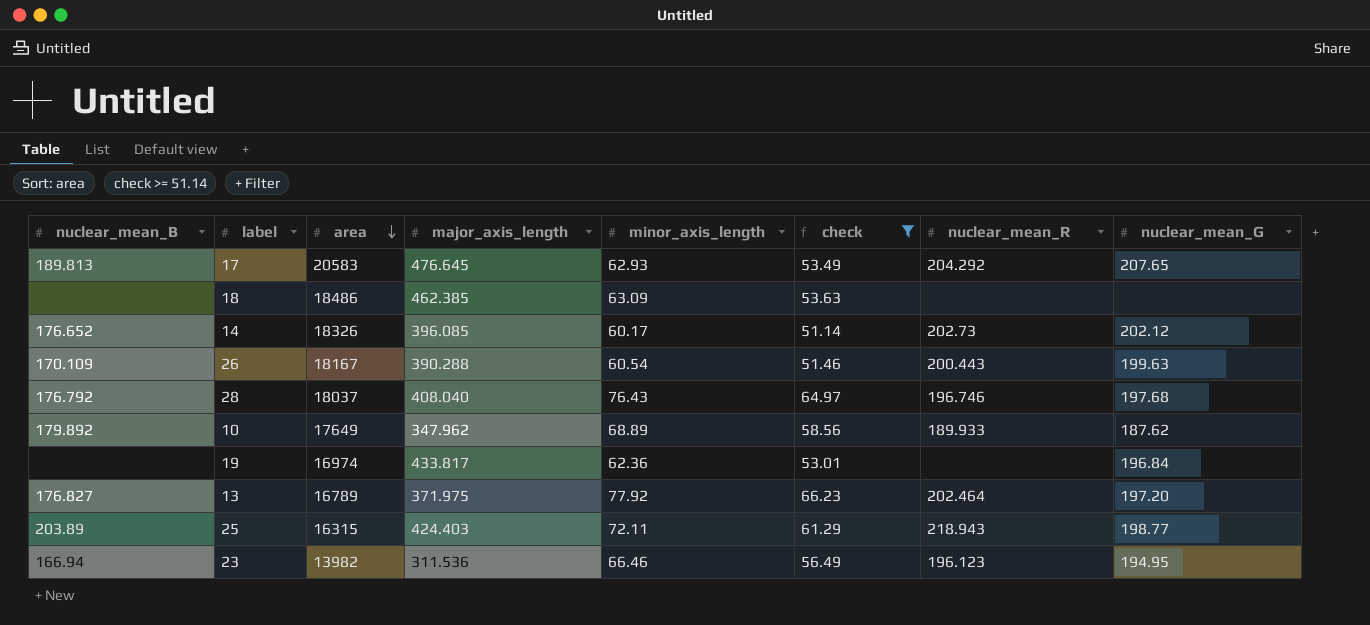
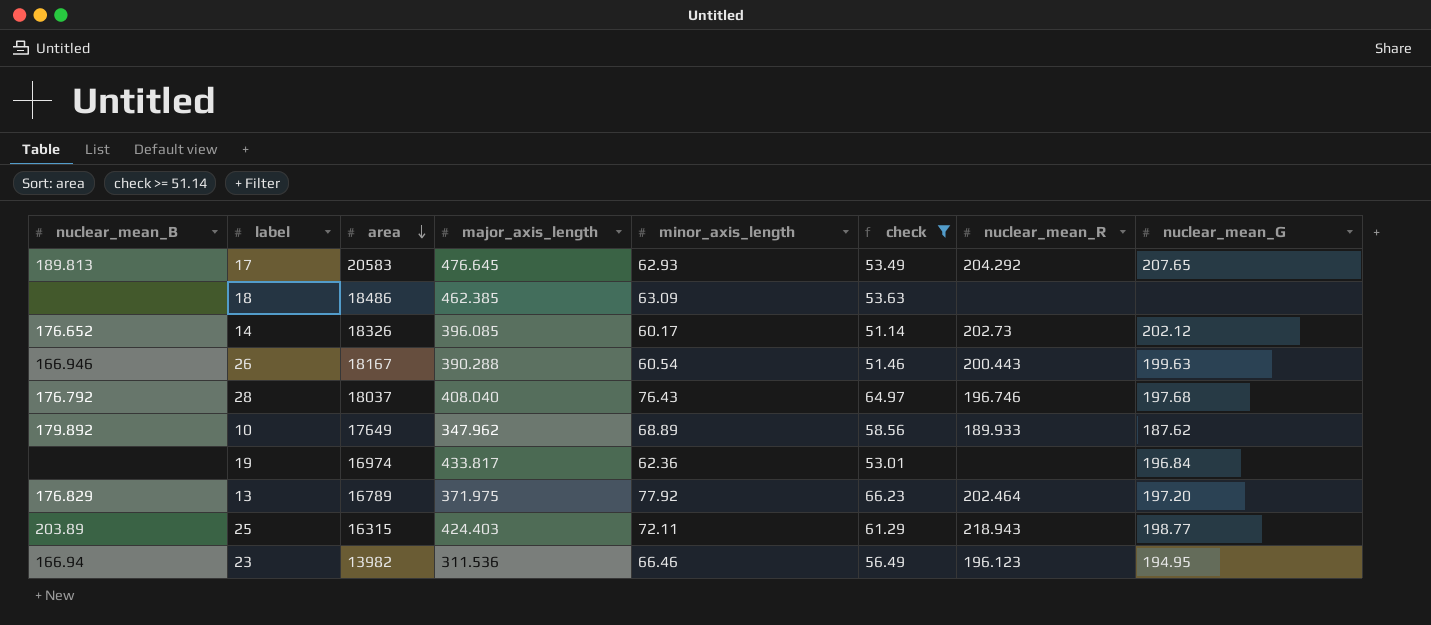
26 | nuclear_mean_B: 170.109 -> 166.946
13 | nuclear_mean_B: 176.827 -> 176.829

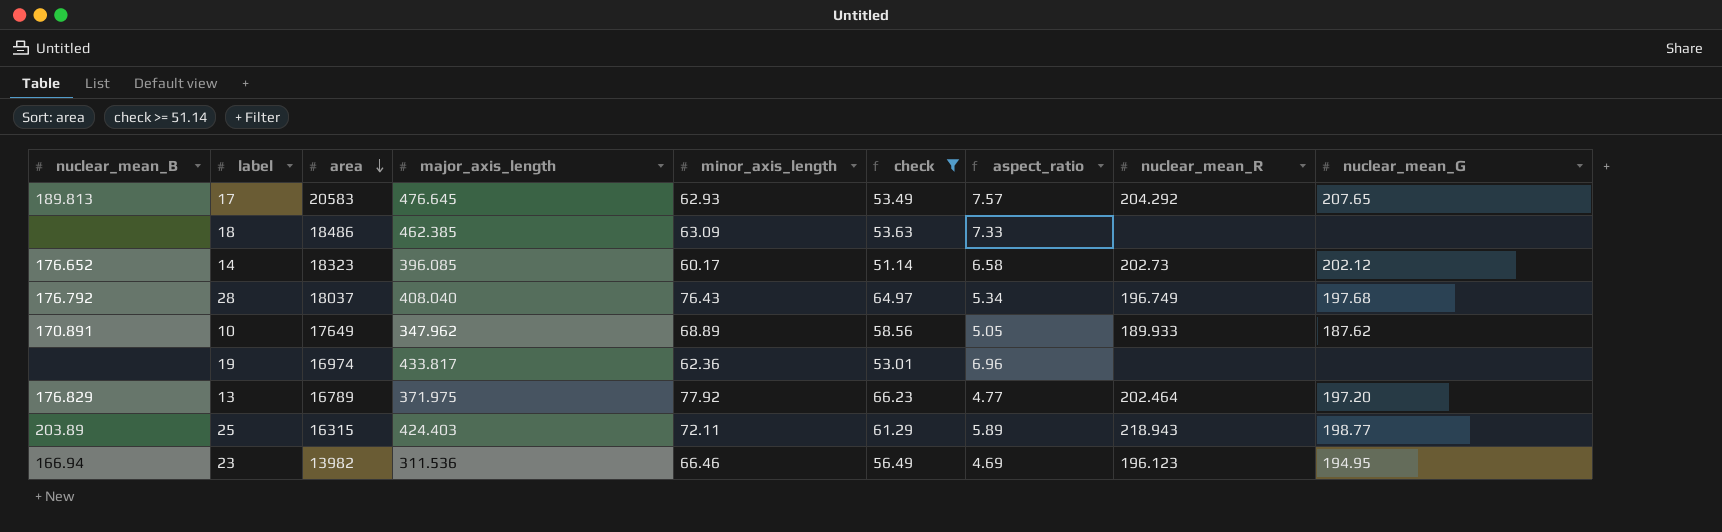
column aspect_ratio | formula: none -> [major_axis_length] / [minor_axis_length]
row 26: 166.946 | 18167 | 390.288 | 60.54 | 51.46 | 200.443 | 199.63 -> none
14 | area: 18326 -> 18323
28 | nuclear_mean_R: 196.746 -> 196.749
10 | nuclear_mean_B: 179.892 -> 170.891
19 | nuclear_mean_G: 196.84 -> none

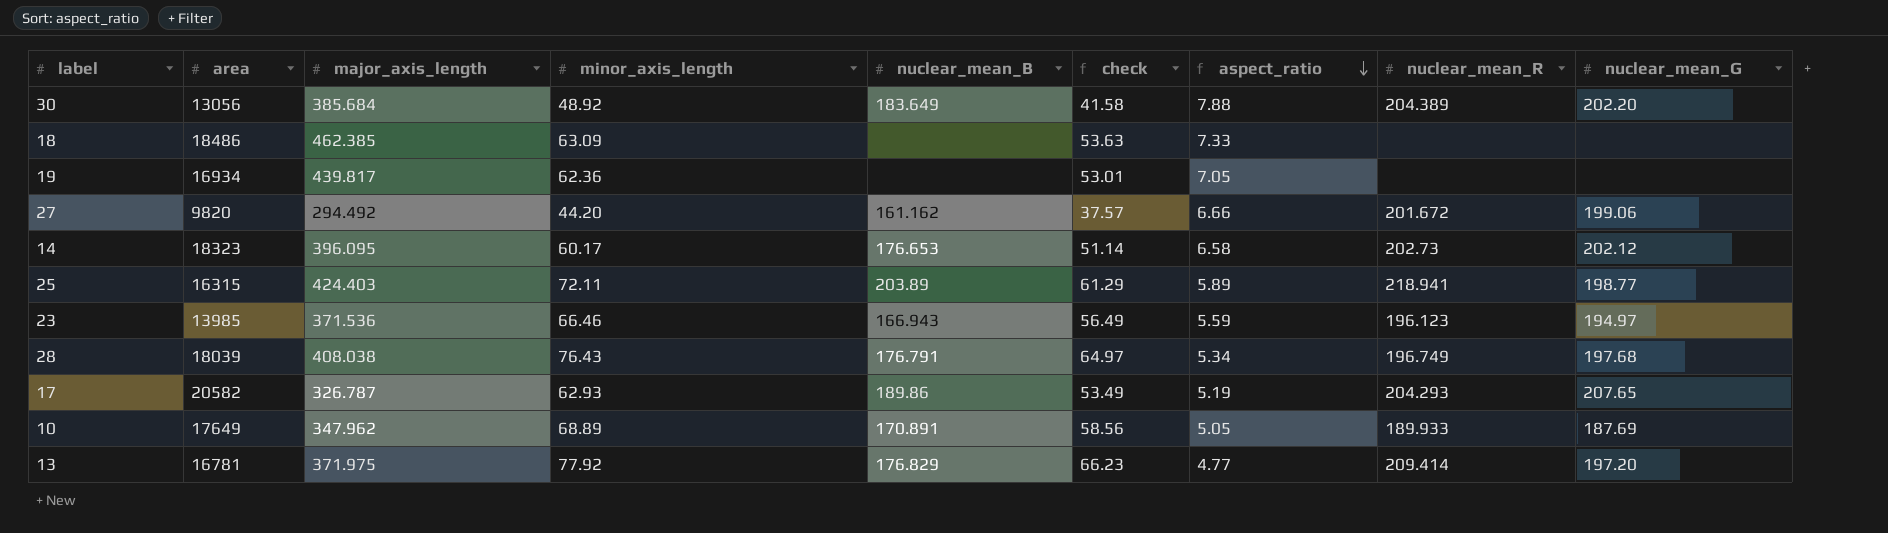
filter: check >= 51.14 -> none
row order: area descending -> aspect_ratio descending
column nuclear_mean_B | position: 1 -> 5
19 | area: 16974 -> 16934
19 | major_axis_length: 433.817 -> 439.817
19 | aspect_ratio: 6.96 -> 7.05
14 | major_axis_length: 396.085 -> 396.095
14 | nuclear_mean_B: 176.652 -> 176.653
25 | nuclear_mean_R: 218.943 -> 218.941
23 | area: 13982 -> 13985
23 | major_axis_length: 311.536 -> 371.536
23 | nuclear_mean_B: 166.94 -> 166.943
23 | aspect_ratio: 4.69 -> 5.59
23 | nuclear_mean_G: 194.95 -> 194.97
28 | area: 18037 -> 18039
28 | major_axis_length: 408.040 -> 408.038
28 | nuclear_mean_B: 176.792 -> 176.791
17 | area: 20583 -> 20582
17 | major_axis_length: 476.645 -> 326.787
17 | nuclear_mean_B: 189.813 -> 189.86
17 | aspect_ratio: 7.57 -> 5.19
17 | nuclear_mean_R: 204.292 -> 204.293
10 | nuclear_mean_G: 187.62 -> 187.69
13 | area: 16789 -> 16781
13 | nuclear_mean_R: 202.464 -> 209.414

